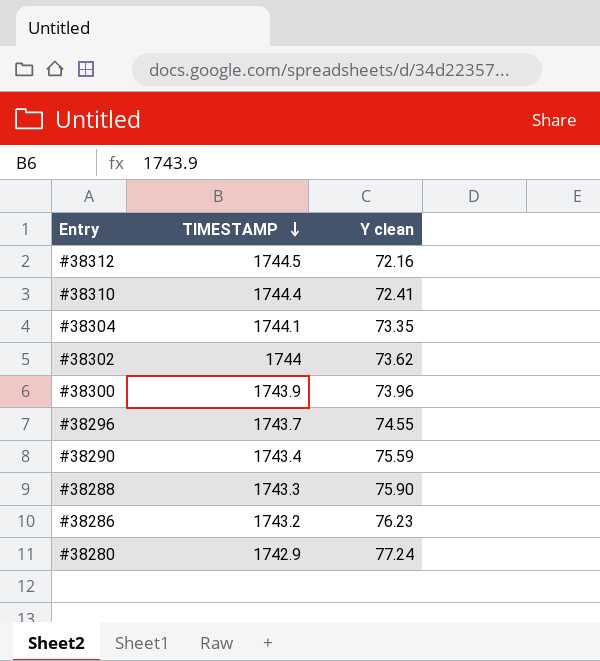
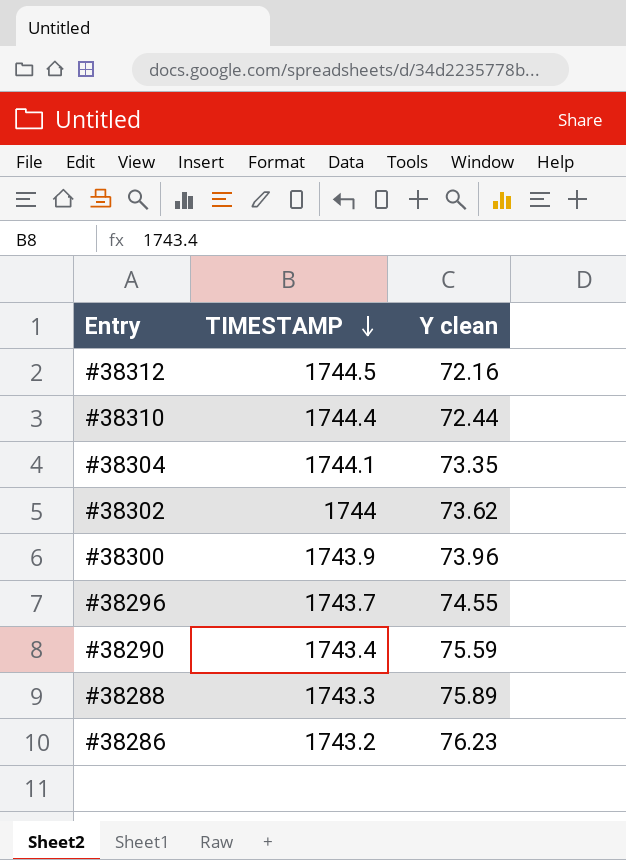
row #38280: 1742.9 | 77.24 -> none
#38310 | Y clean: 72.41 -> 72.44
#38288 | Y clean: 75.90 -> 75.89

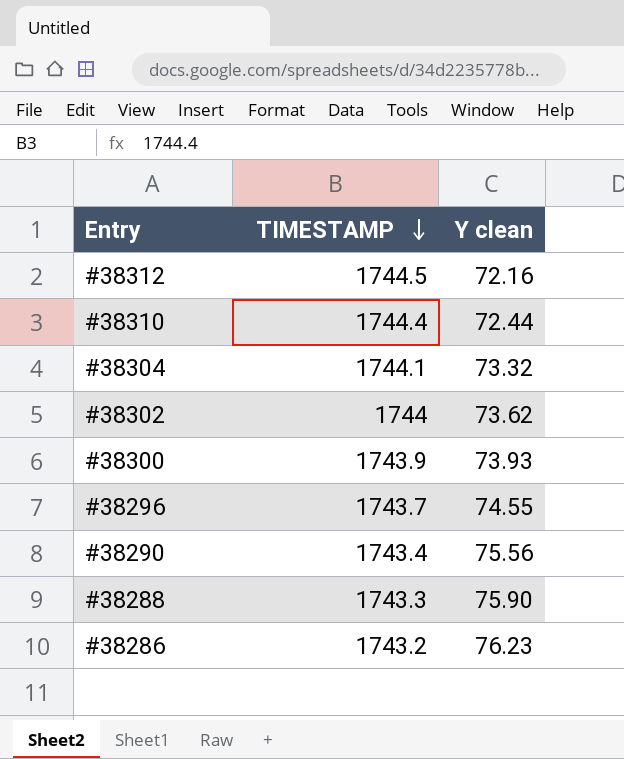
#38304 | Y clean: 73.35 -> 73.32
#38300 | Y clean: 73.96 -> 73.93
#38290 | Y clean: 75.59 -> 75.56
#38288 | Y clean: 75.89 -> 75.90

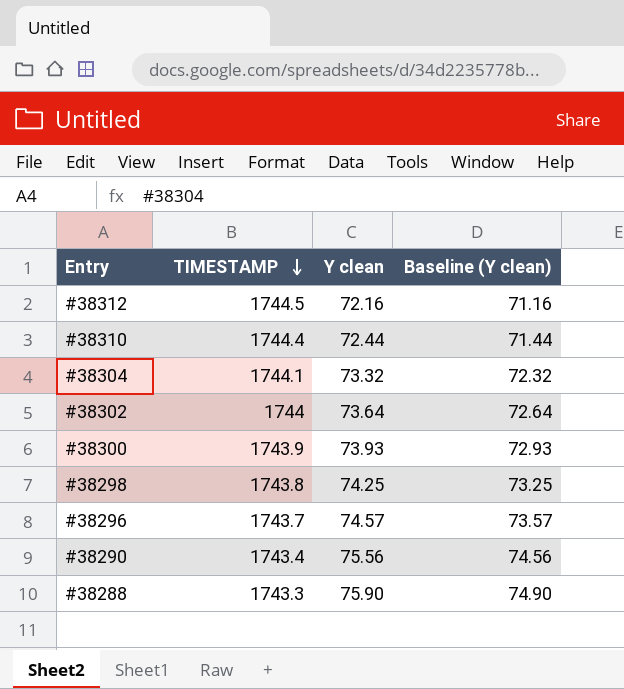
column Baseline (Y clean) | formula: none -> [Y clean] - 1
row #38286: 1743.2 | 76.23 -> none
#38302 | Y clean: 73.62 -> 73.64
row #38298: none -> 1743.8 | 74.25 | 73.25
#38296 | Y clean: 74.55 -> 74.57

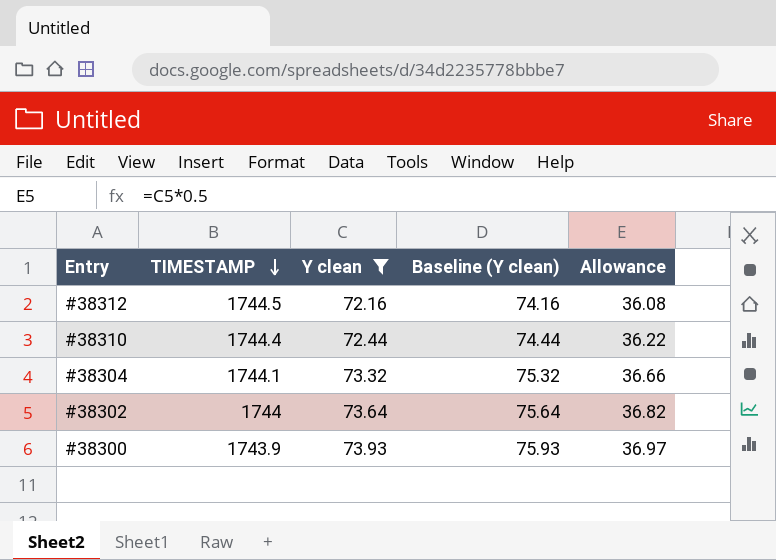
filter: none -> Y clean <= 73.93
column Baseline (Y clean) | formula: [Y clean] - 1 -> [Y clean] + 2
column Allowance | formula: none -> [Y clean] * 0.5

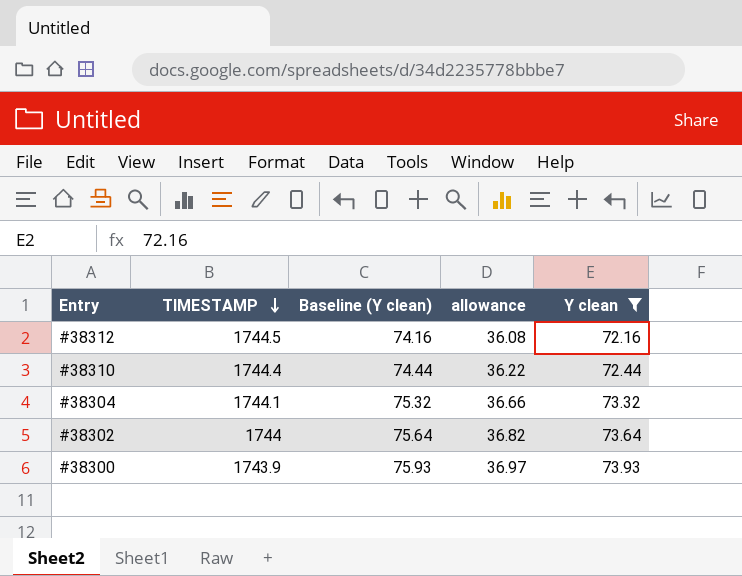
column name: Allowance -> allowance
column Y clean | position: 3 -> 5

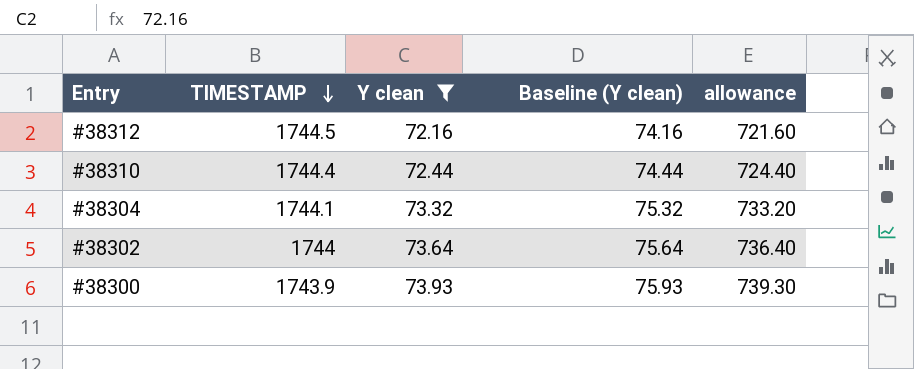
column Y clean | position: 5 -> 3
column allowance | formula: [Y clean] * 0.5 -> [Y clean] * 10

